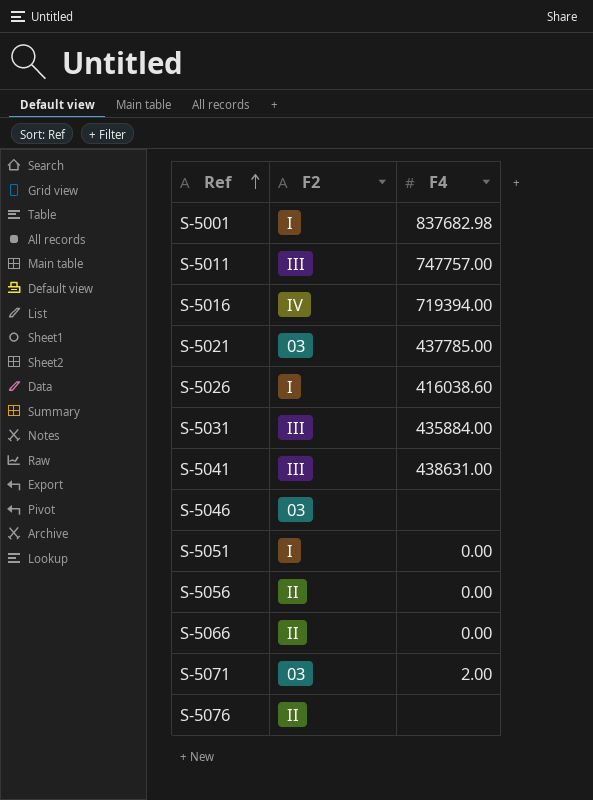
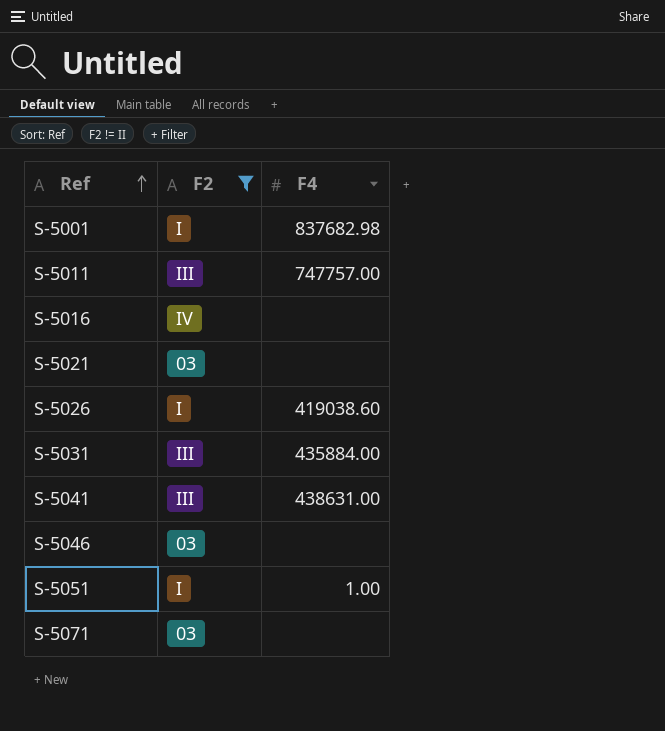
filter: none -> F2 != II
S-5016 | F4: 719394.00 -> none
S-5021 | F4: 437785.00 -> none
S-5026 | F4: 416038.60 -> 419038.60
S-5051 | F4: 0.00 -> 1.00
S-5071 | F4: 2.00 -> none

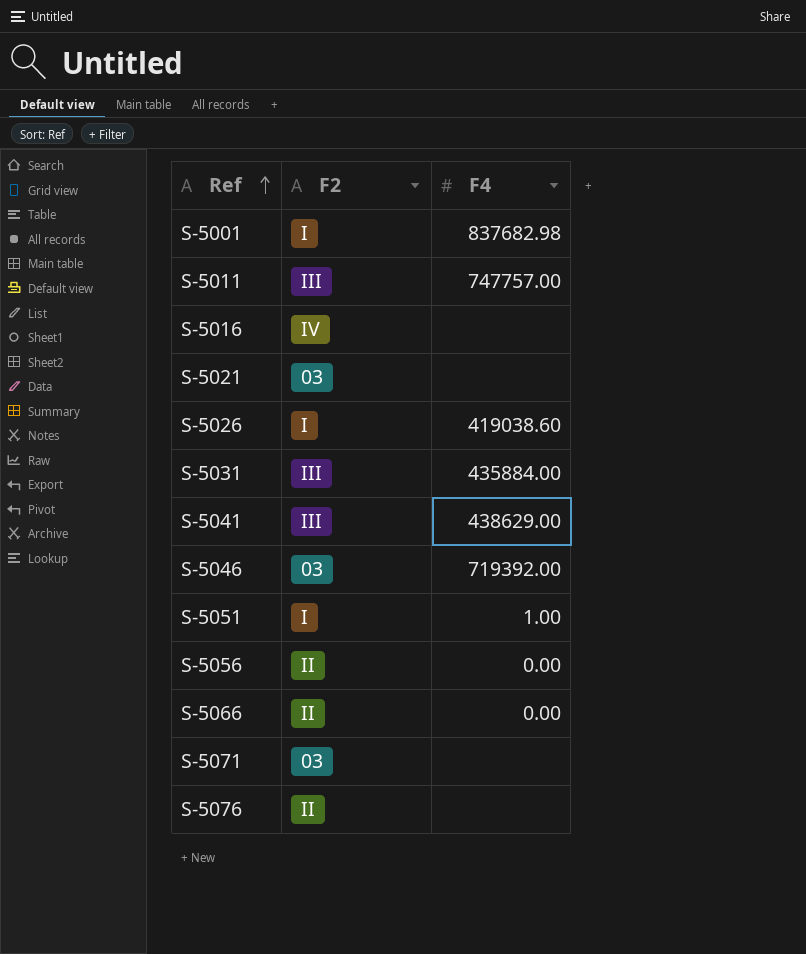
filter: F2 != II -> none
S-5041 | F4: 438631.00 -> 438629.00
S-5046 | F4: none -> 719392.00

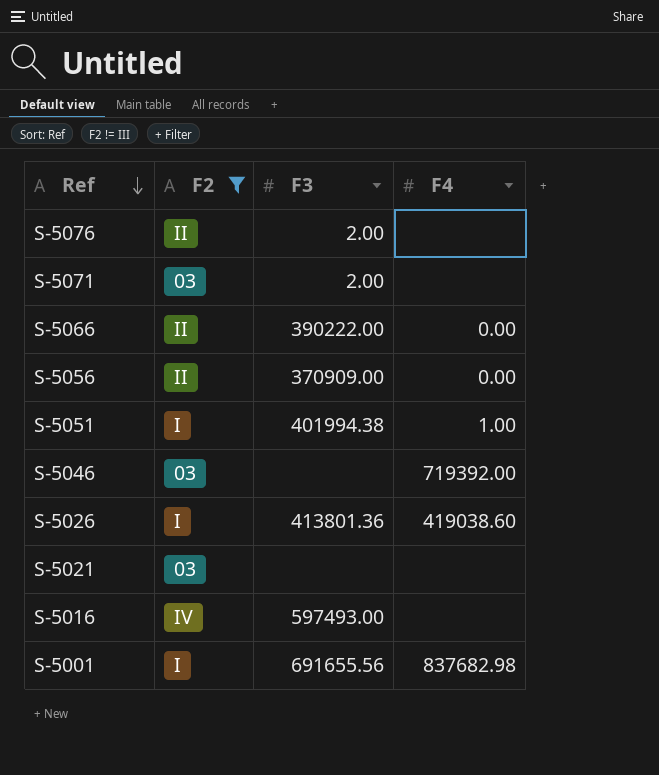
filter: none -> F2 != III
row order: Ref ascending -> Ref descending
column F3 | position: none -> 3

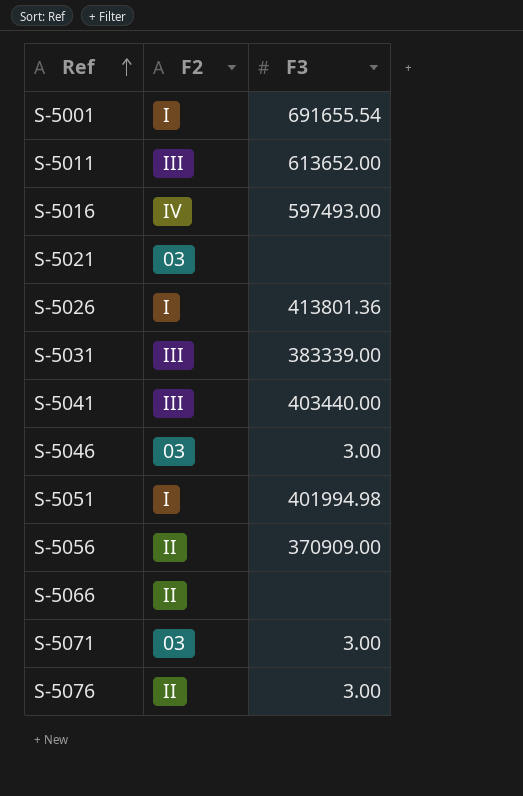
filter: F2 != III -> none
row order: Ref descending -> Ref ascending
column F4 | position: 4 -> none
S-5001 | F3: 691655.56 -> 691655.54
S-5046 | F3: none -> 3.00
S-5051 | F3: 401994.38 -> 401994.98
S-5066 | F3: 390222.00 -> none
S-5071 | F3: 2.00 -> 3.00
S-5076 | F3: 2.00 -> 3.00

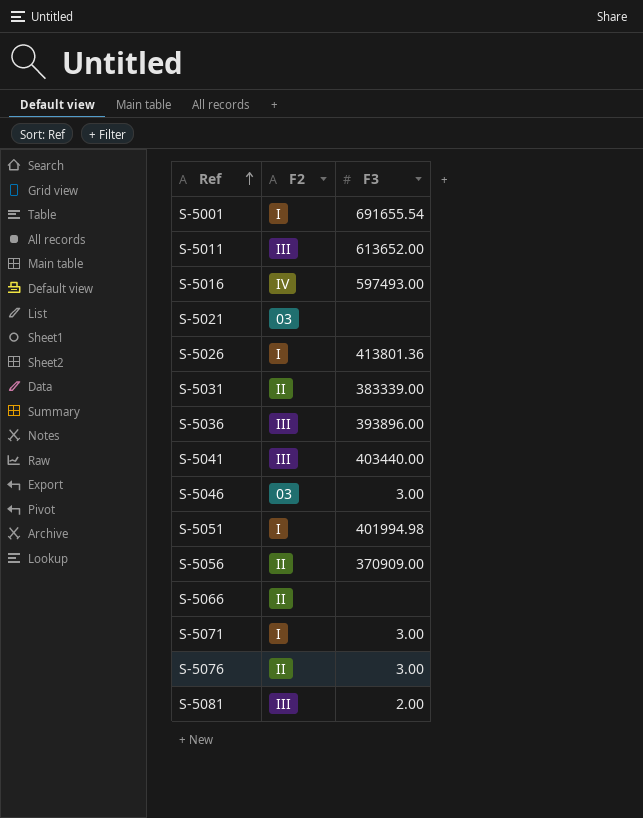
S-5031 | F2: III -> II
row S-5036: none -> III | 393896.00
S-5071 | F2: 03 -> I
row S-5081: none -> III | 2.00

